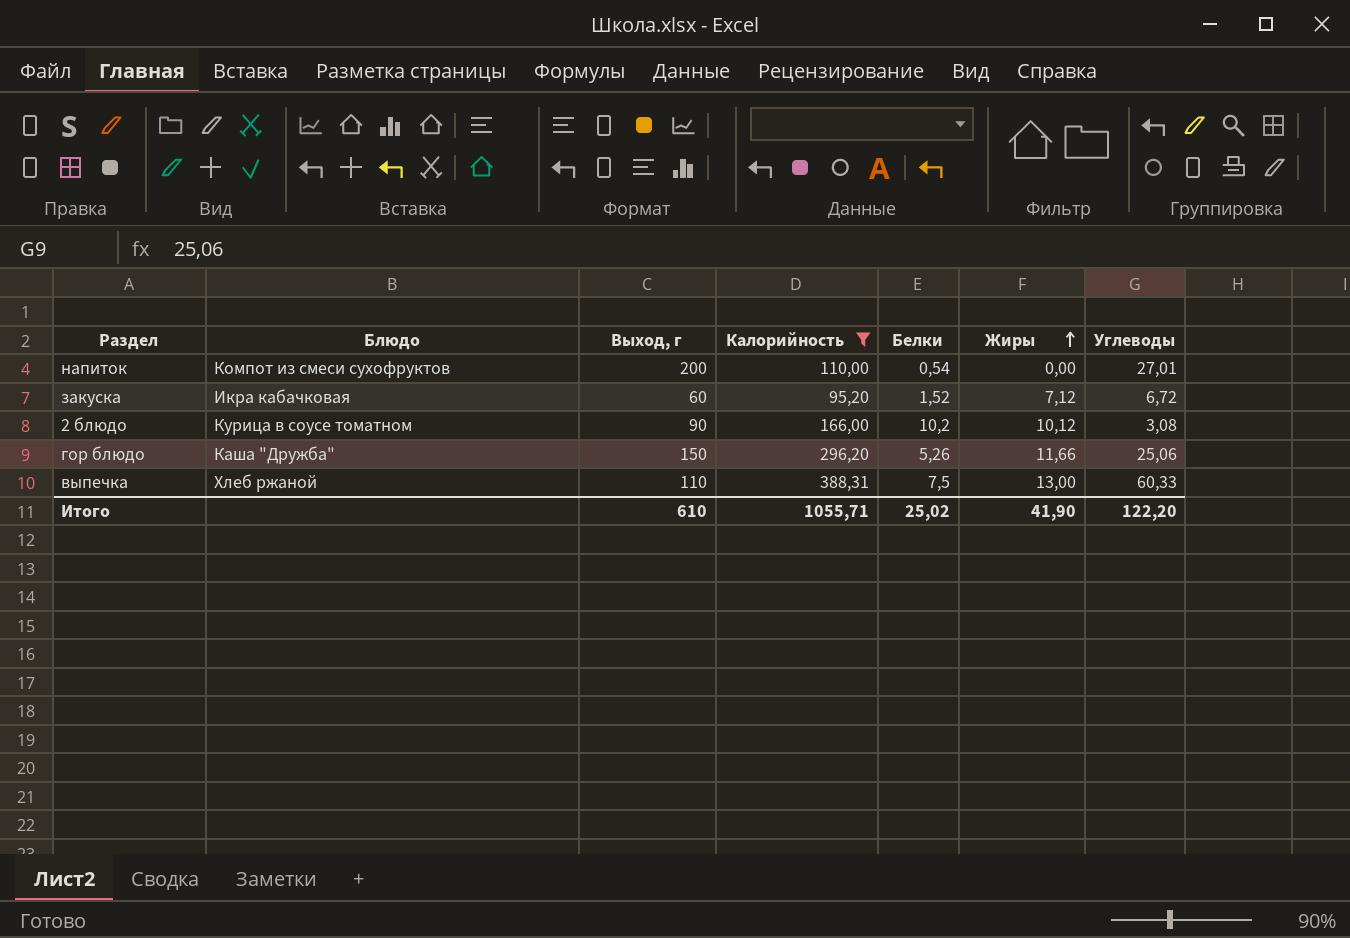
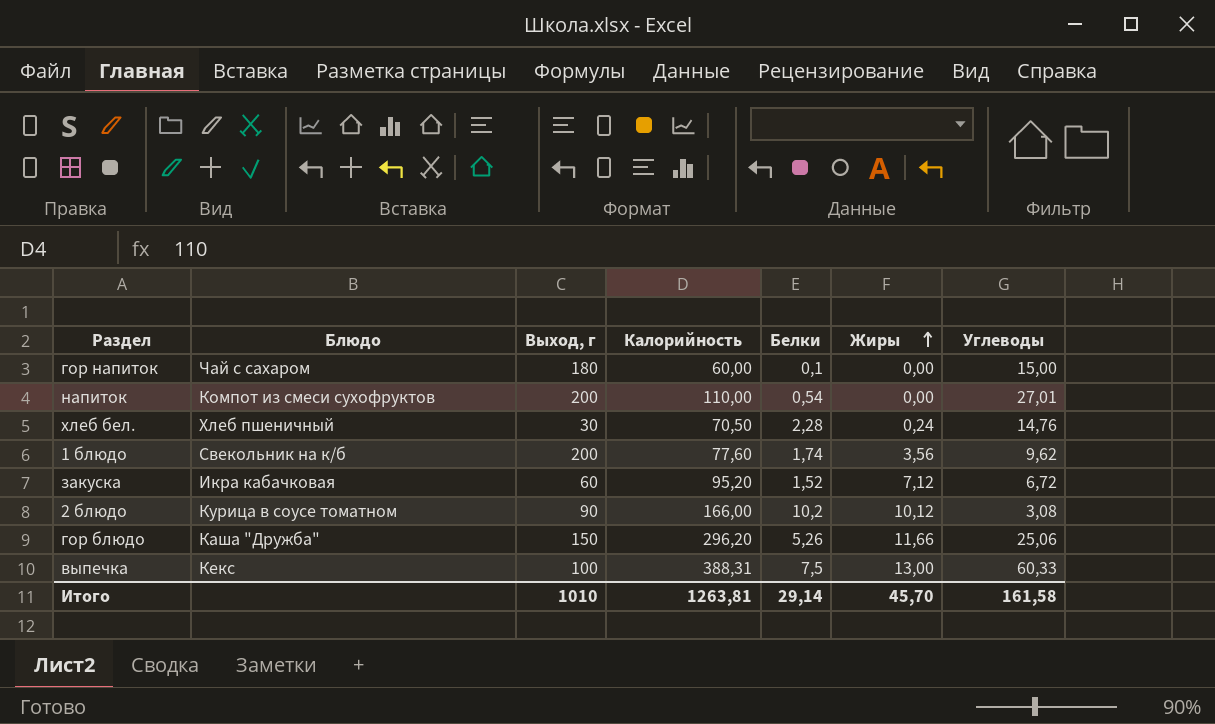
filter: Калорийность >= 95,20 -> none
выпечка | Блюдо: Хлеб ржаной -> Кекс
выпечка | Выход, г: 110 -> 100
Итого | Выход, г: 610 -> 1010
Итого | Калорийность: 1055,71 -> 1263,81
Итого | Белки: 25,02 -> 29,14
Итого | Жиры: 41,90 -> 45,70
Итого | Углеводы: 122,20 -> 161,58

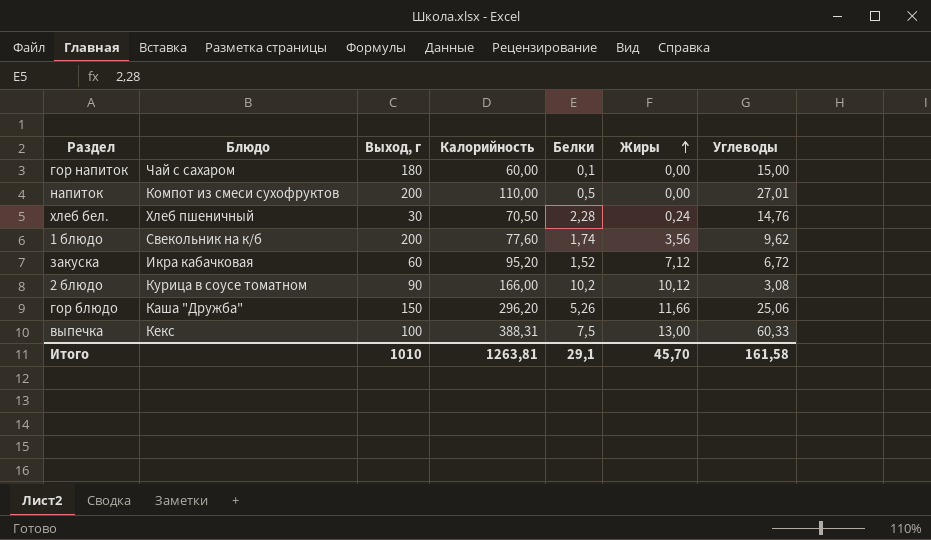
напиток | Белки: 0,54 -> 0,5
Итого | Белки: 29,14 -> 29,1

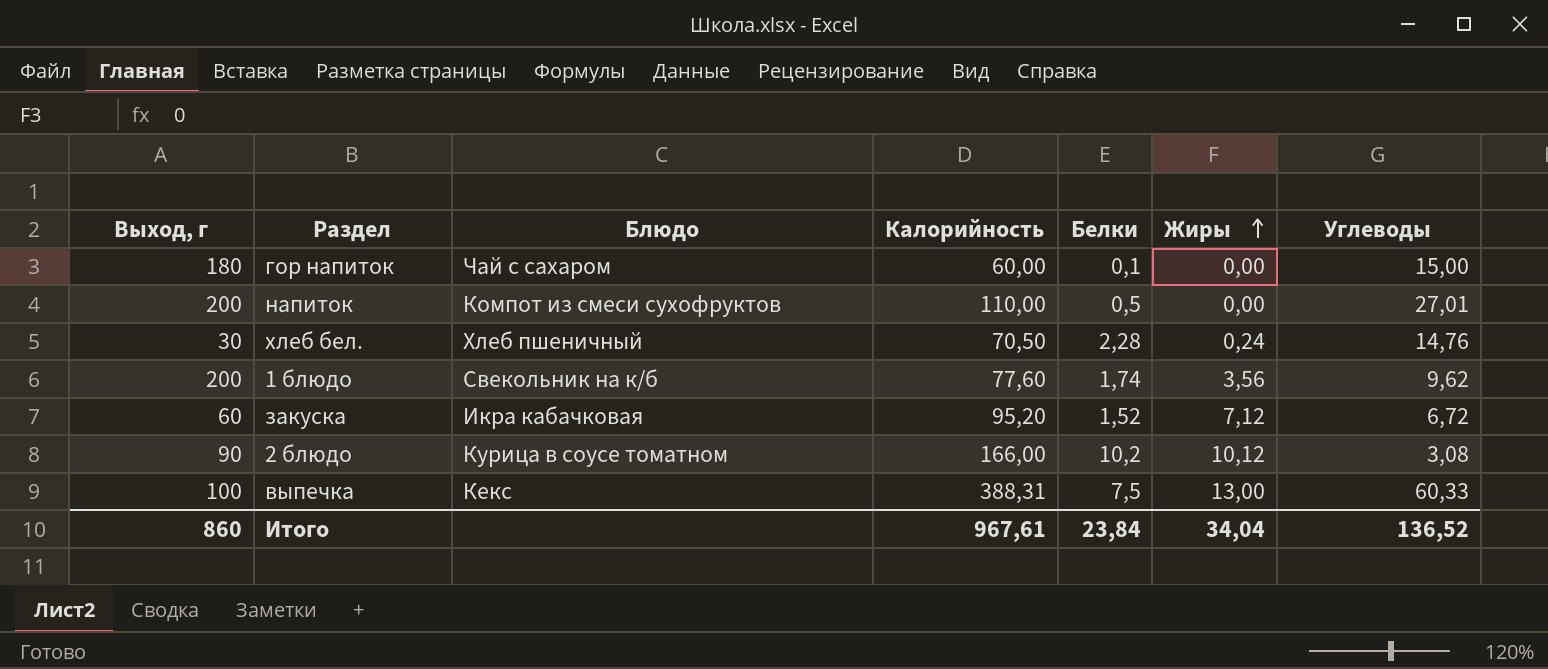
column Выход, г | position: 3 -> 1
row гор блюдо: Каша "Дружба" | 150 | 296,20 | 5,26 | 11,66 | 25,06 -> none
Итого | Выход, г: 1010 -> 860
Итого | Калорийность: 1263,81 -> 967,61
Итого | Белки: 29,1 -> 23,84
Итого | Жиры: 45,70 -> 34,04
Итого | Углеводы: 161,58 -> 136,52

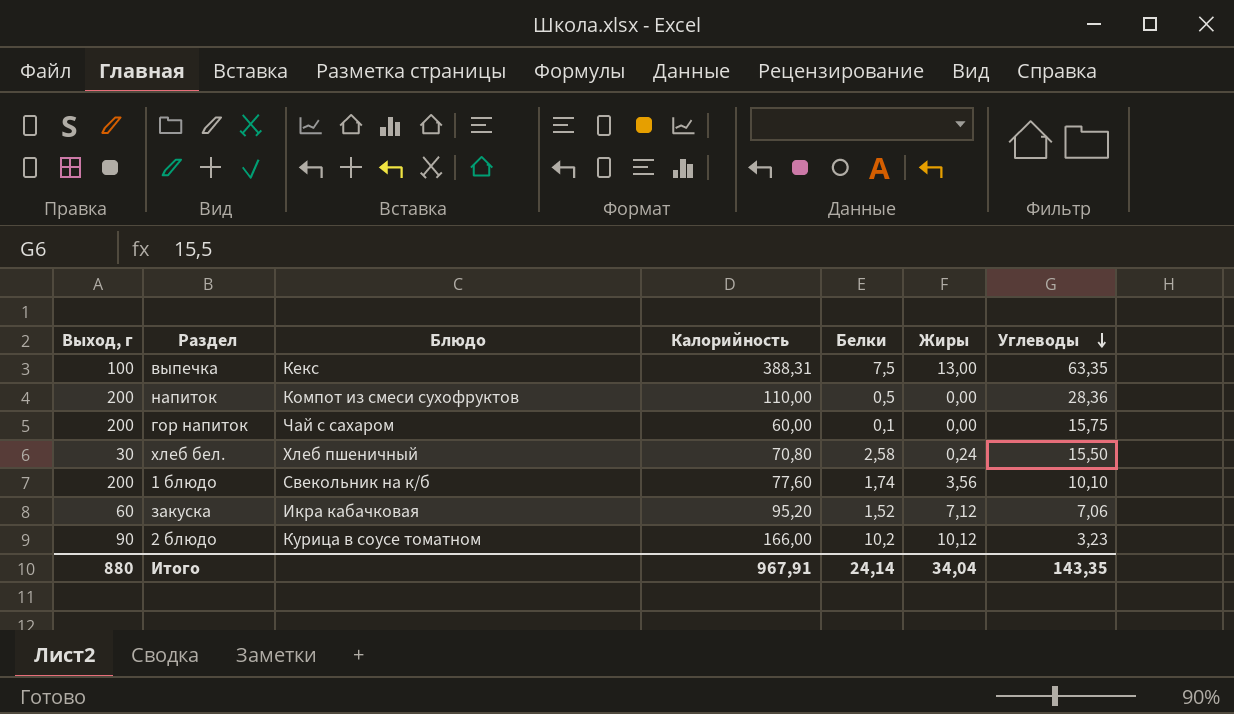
row order: Жиры ascending -> Углеводы descending
выпечка | Углеводы: 60,33 -> 63,35
напиток | Углеводы: 27,01 -> 28,36
гор напиток | Выход, г: 180 -> 200
гор напиток | Углеводы: 15,00 -> 15,75
хлеб бел. | Калорийность: 70,50 -> 70,80
хлеб бел. | Белки: 2,28 -> 2,58
хлеб бел. | Углеводы: 14,76 -> 15,50
1 блюдо | Углеводы: 9,62 -> 10,10
закуска | Углеводы: 6,72 -> 7,06
2 блюдо | Углеводы: 3,08 -> 3,23
Итого | Выход, г: 860 -> 880
Итого | Калорийность: 967,61 -> 967,91
Итого | Белки: 23,84 -> 24,14
Итого | Углеводы: 136,52 -> 143,35

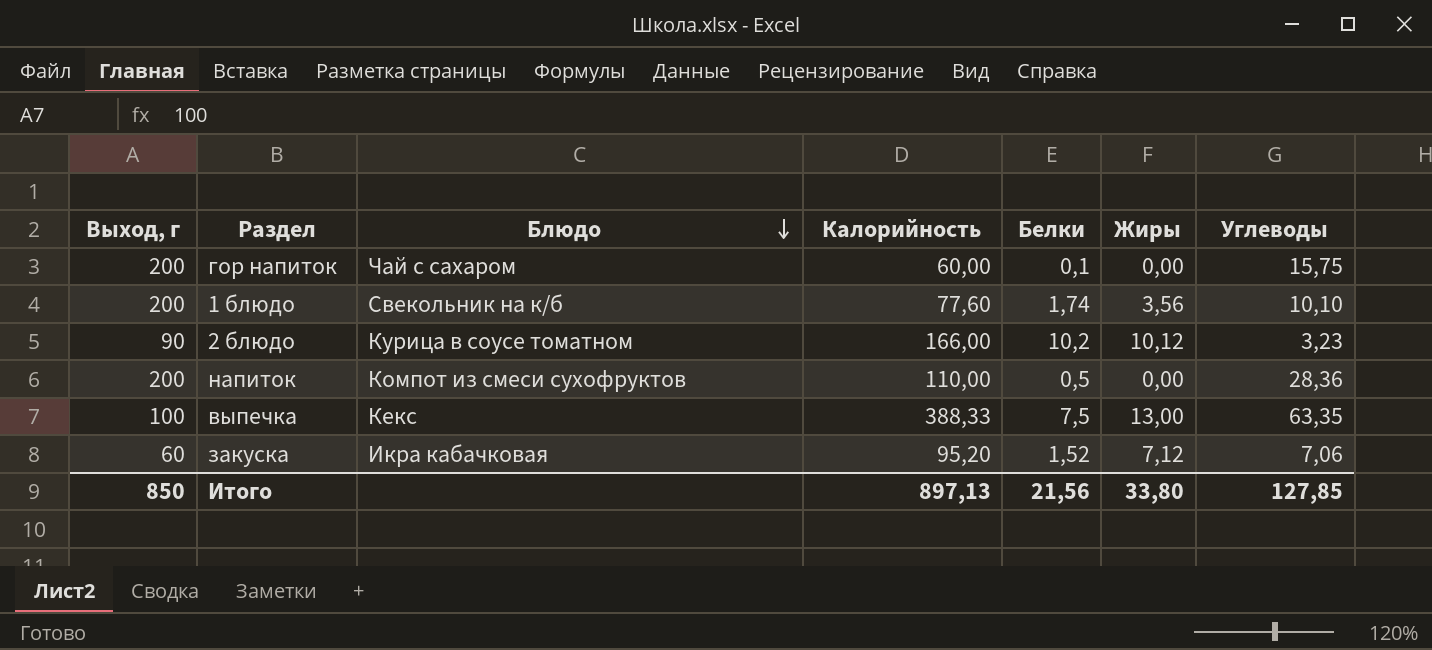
row order: Углеводы descending -> Блюдо descending
row хлеб бел.: 30 | Хлеб пшеничный | 70,80 | 2,58 | 0,24 | 15,50 -> none
выпечка | Калорийность: 388,31 -> 388,33
Итого | Выход, г: 880 -> 850
Итого | Калорийность: 967,91 -> 897,13
Итого | Белки: 24,14 -> 21,56
Итого | Жиры: 34,04 -> 33,80
Итого | Углеводы: 143,35 -> 127,85

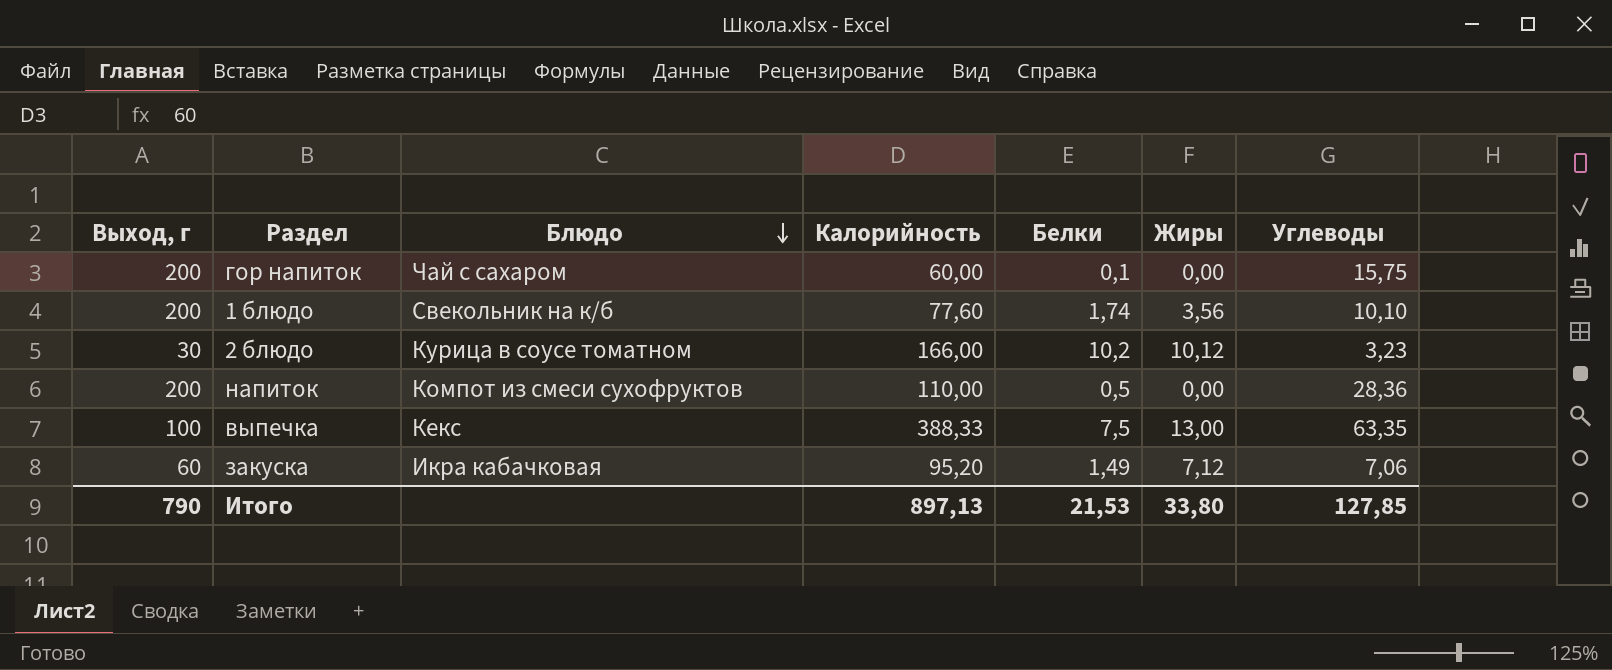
2 блюдо | Выход, г: 90 -> 30
закуска | Белки: 1,52 -> 1,49
Итого | Выход, г: 850 -> 790
Итого | Белки: 21,56 -> 21,53

